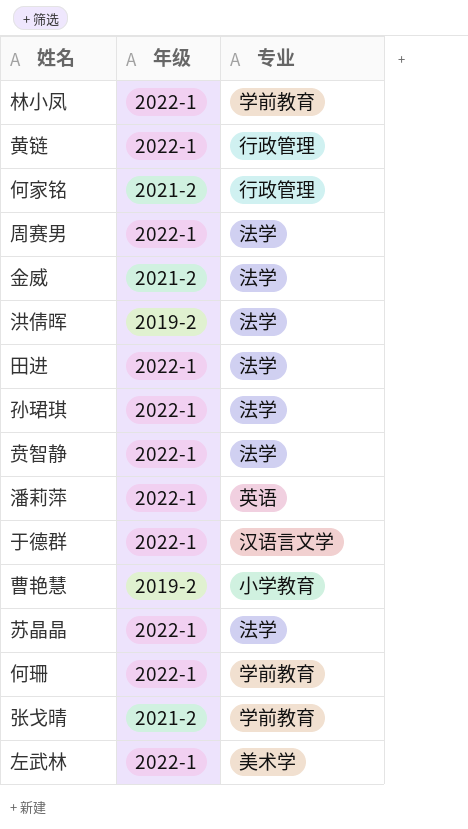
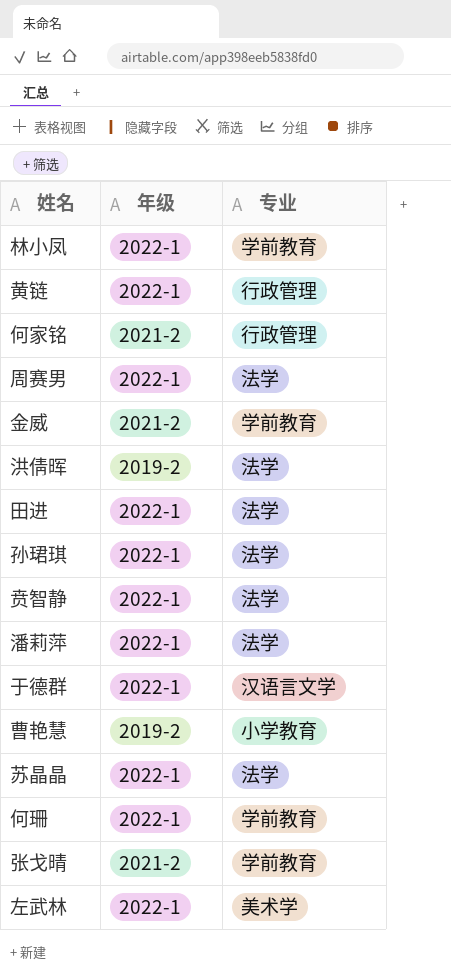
金威 | 专业: 法学 -> 学前教育
潘莉萍 | 专业: 英语 -> 法学

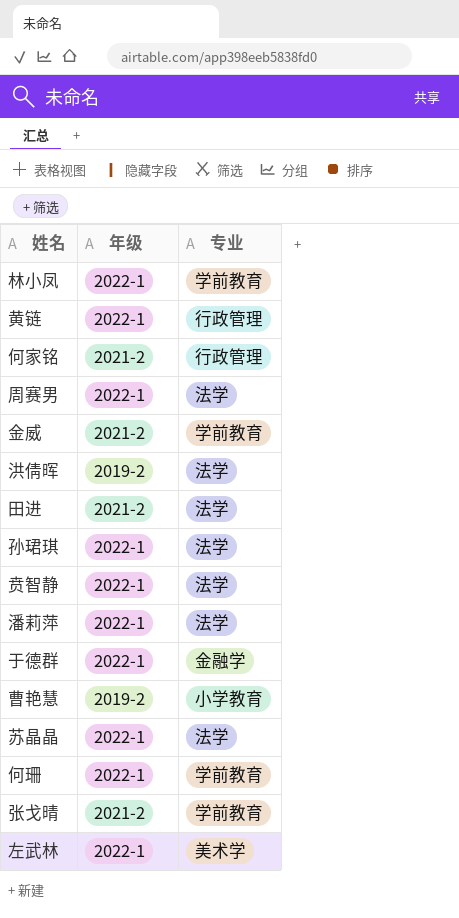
田进 | 年级: 2022-1 -> 2021-2
于德群 | 专业: 汉语言文学 -> 金融学

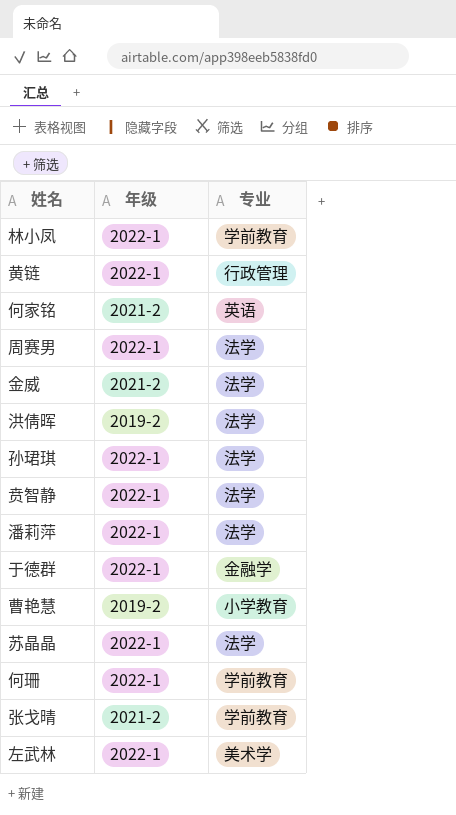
row 田进: 2021-2 | 法学 -> none
何家铭 | 专业: 行政管理 -> 英语
金威 | 专业: 学前教育 -> 法学

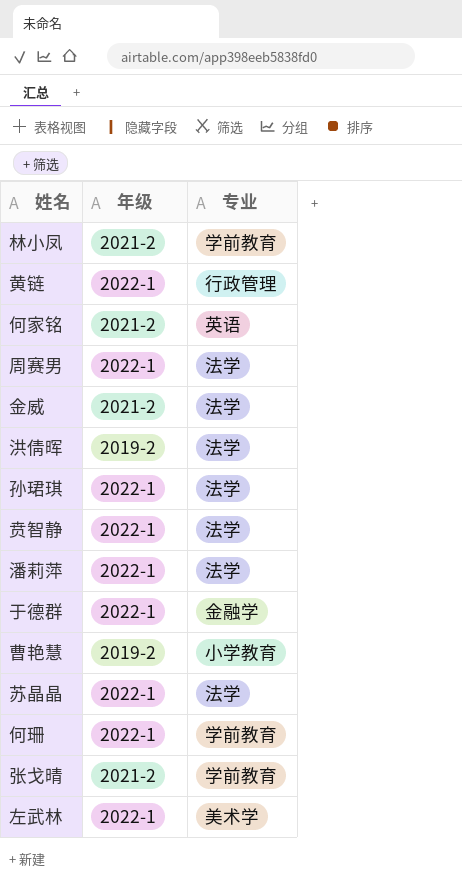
林小凤 | 年级: 2022-1 -> 2021-2

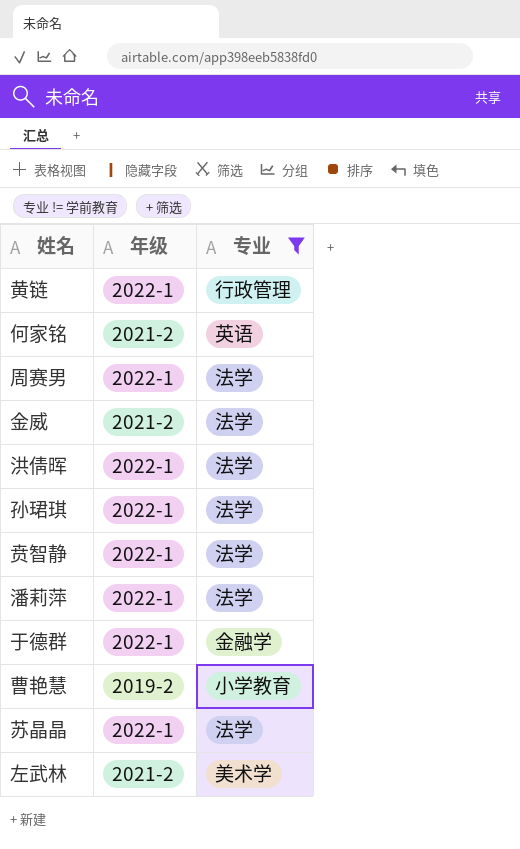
filter: none -> 专业 != 学前教育
洪倩晖 | 年级: 2019-2 -> 2022-1
左武林 | 年级: 2022-1 -> 2021-2

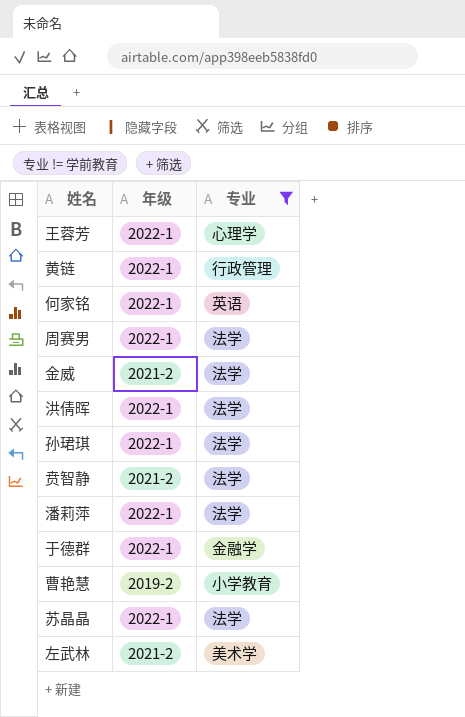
row 王蓉芳: none -> 2022-1 | 心理学
何家铭 | 年级: 2021-2 -> 2022-1
贲智静 | 年级: 2022-1 -> 2021-2

